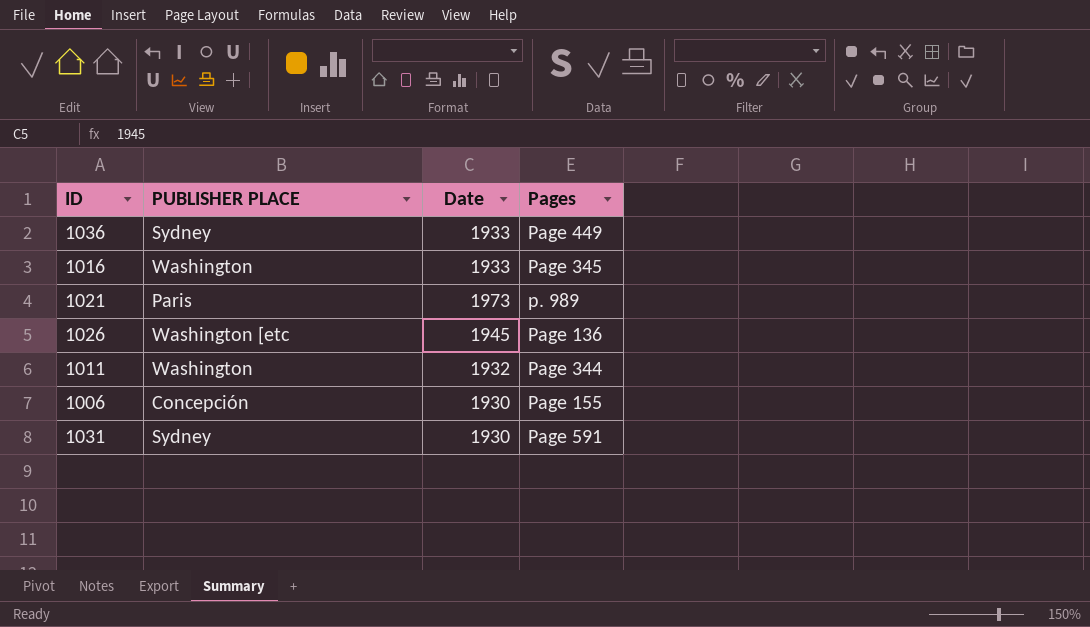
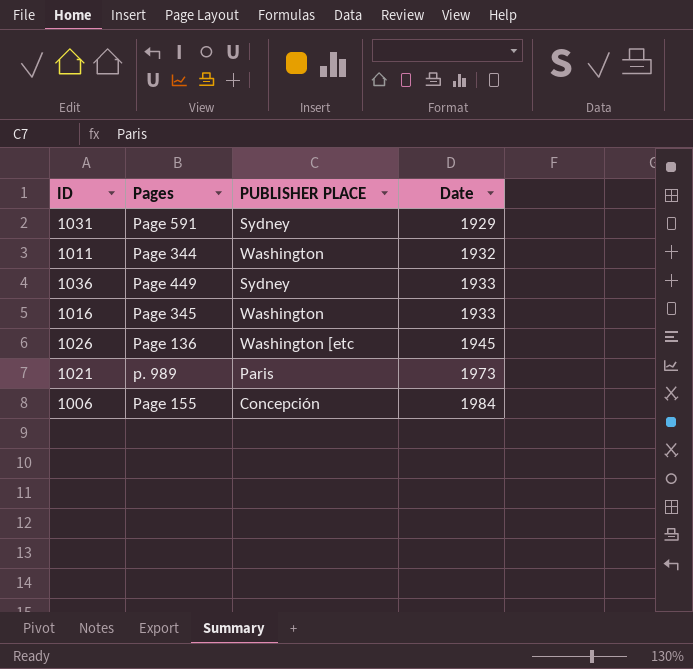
row order: none -> Date ascending
column Pages | position: 4 -> 2
1031 | Date: 1930 -> 1929
1006 | Date: 1930 -> 1984

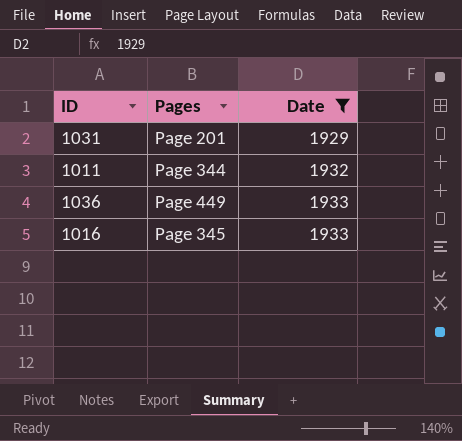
filter: none -> Date <= 1933
column PUBLISHER PLACE | position: 3 -> none
1031 | Pages: Page 591 -> Page 201

